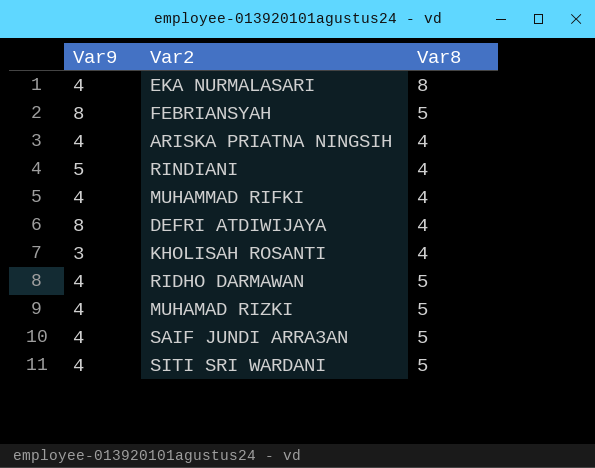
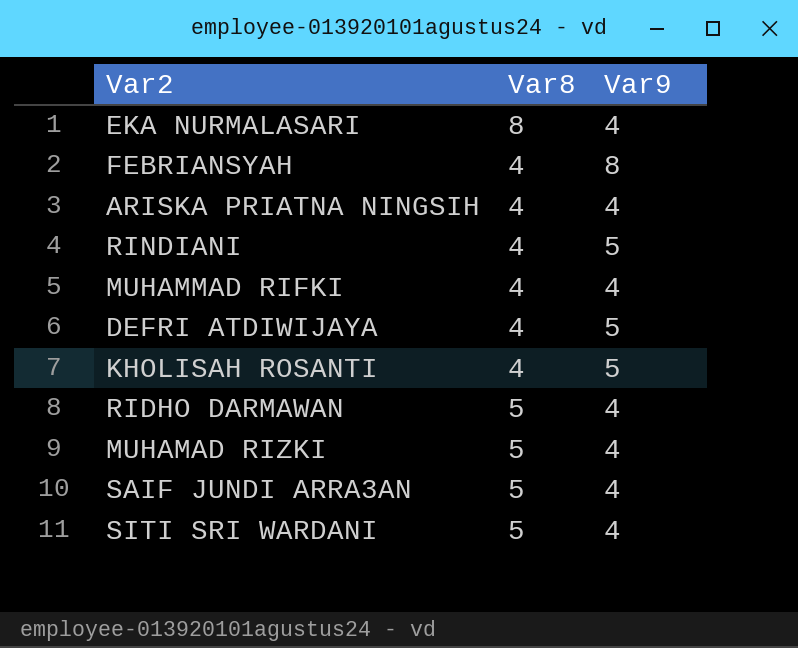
column Var9 | position: 1 -> 3
FEBRIANSYAH | Var8: 5 -> 4
DEFRI ATDIWIJAYA | Var9: 8 -> 5
KHOLISAH ROSANTI | Var9: 3 -> 5

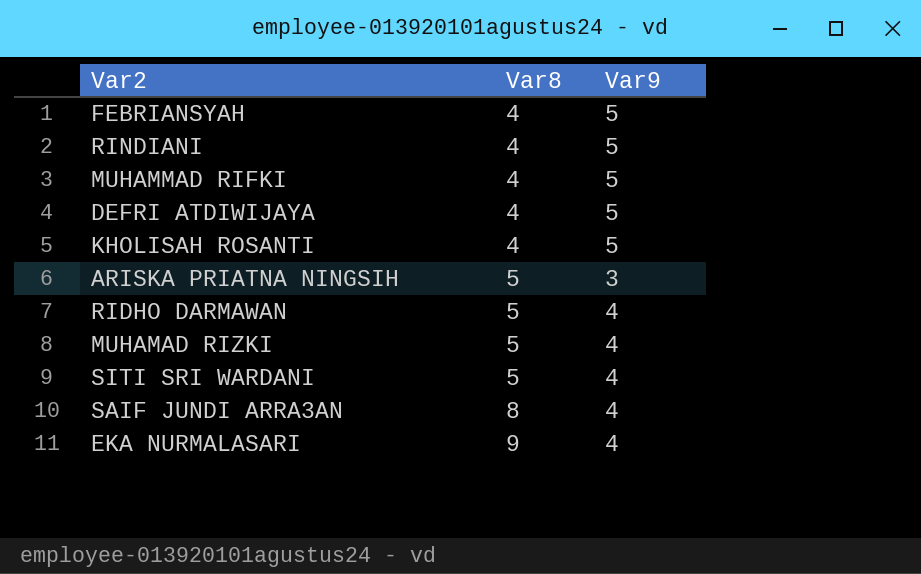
row order: none -> Var8 ascending
FEBRIANSYAH | Var9: 8 -> 5
MUHAMMAD RIFKI | Var9: 4 -> 5
ARISKA PRIATNA NINGSIH | Var8: 4 -> 5
ARISKA PRIATNA NINGSIH | Var9: 4 -> 3
SAIF JUNDI ARRA3AN | Var8: 5 -> 8
EKA NURMALASARI | Var8: 8 -> 9

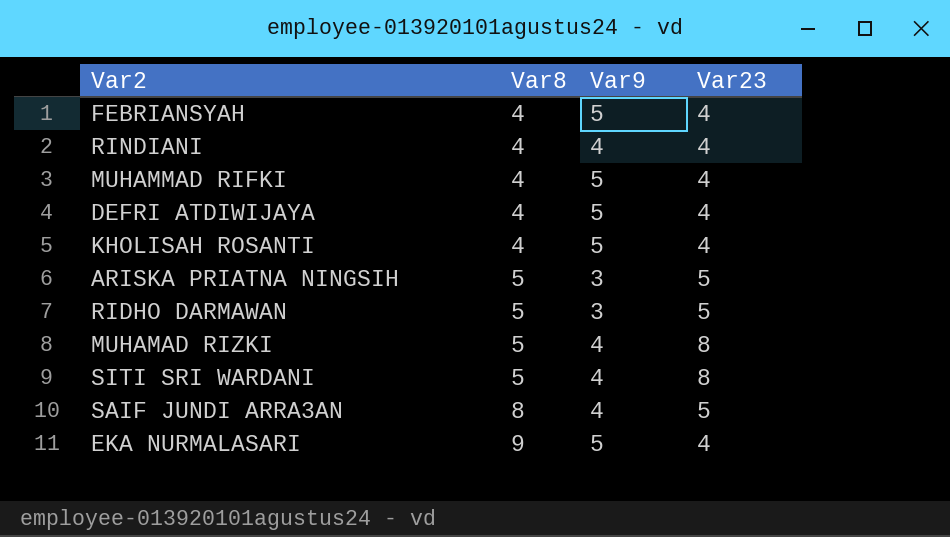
column Var23 | position: none -> 4
RINDIANI | Var9: 5 -> 4
RIDHO DARMAWAN | Var9: 4 -> 3
EKA NURMALASARI | Var9: 4 -> 5

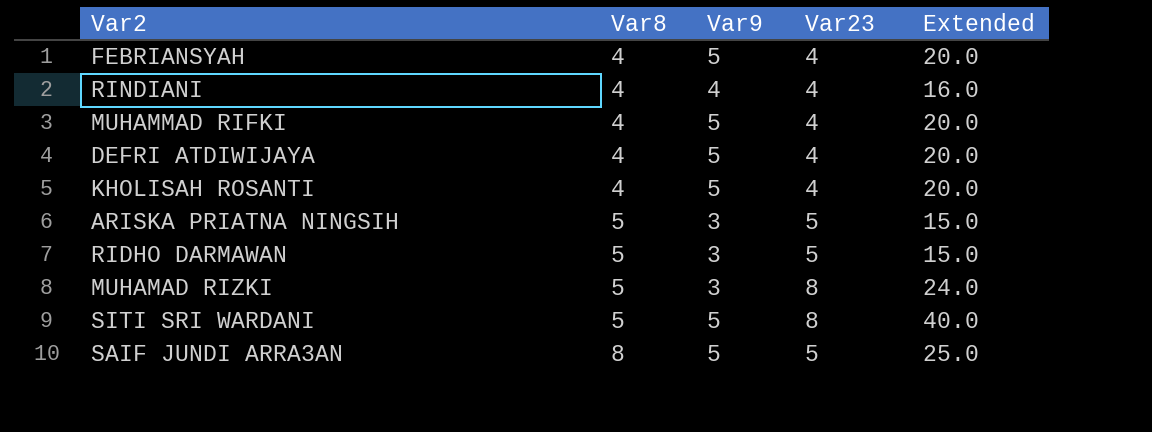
column Extended | formula: none -> [Var9] * [Var23]
row EKA NURMALASARI: 9 | 5 | 4 -> none
MUHAMAD RIZKI | Var9: 4 -> 3
SITI SRI WARDANI | Var9: 4 -> 5
SAIF JUNDI ARRA3AN | Var9: 4 -> 5

